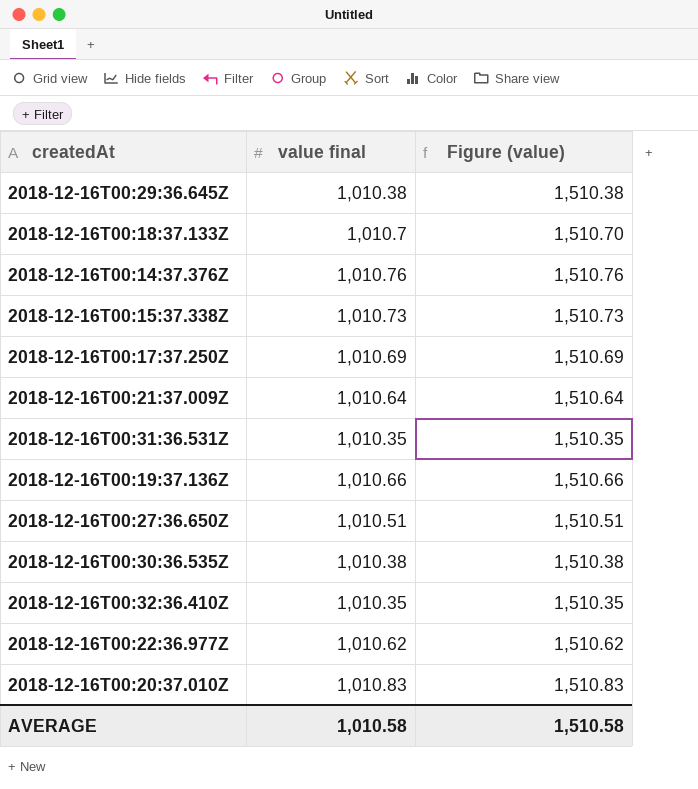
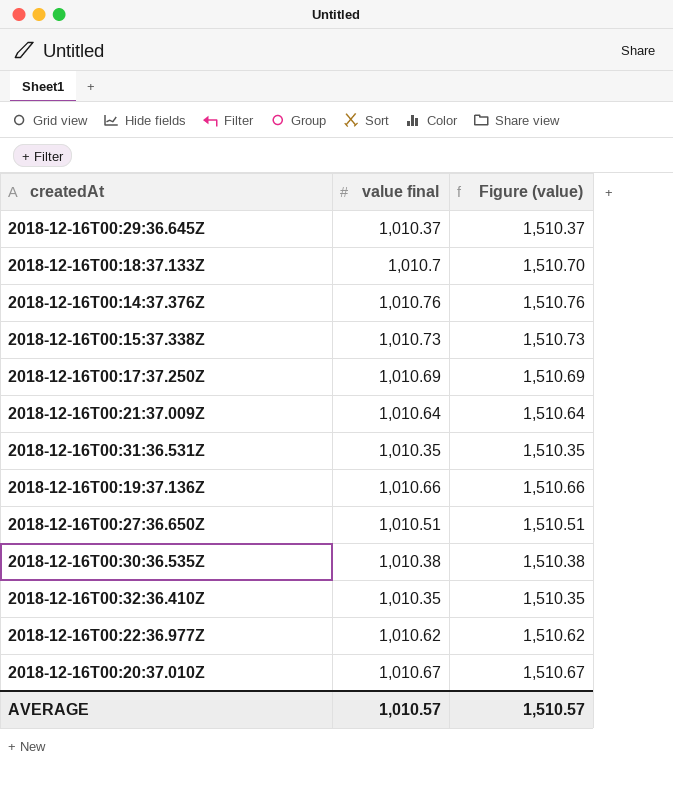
2018-12-16T00:29:36.645Z | value final: 1,010.38 -> 1,010.37
2018-12-16T00:29:36.645Z | Figure (value): 1,510.38 -> 1,510.37
2018-12-16T00:20:37.010Z | value final: 1,010.83 -> 1,010.67
2018-12-16T00:20:37.010Z | Figure (value): 1,510.83 -> 1,510.67
AVERAGE | value final: 1,010.58 -> 1,010.57
AVERAGE | Figure (value): 1,510.58 -> 1,510.57

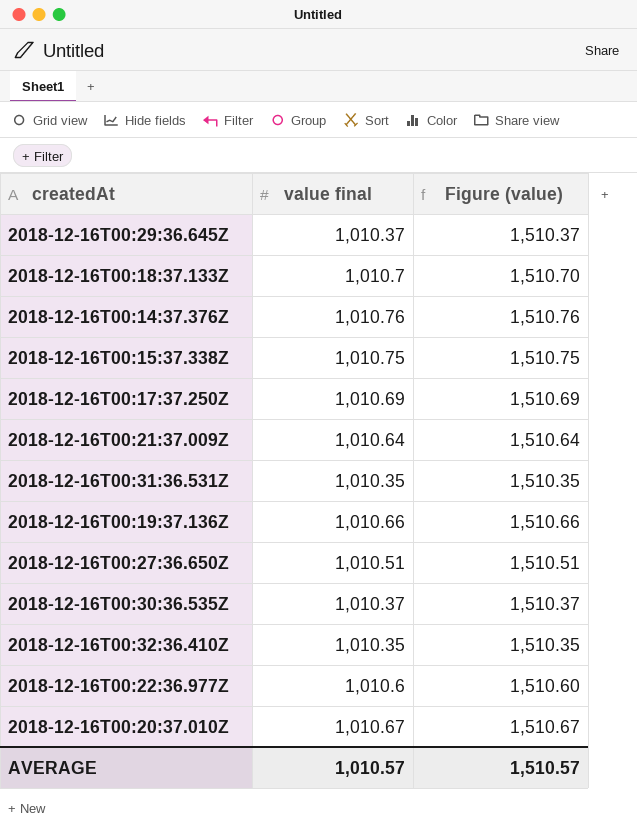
2018-12-16T00:15:37.338Z | value final: 1,010.73 -> 1,010.75
2018-12-16T00:15:37.338Z | Figure (value): 1,510.73 -> 1,510.75
2018-12-16T00:30:36.535Z | value final: 1,010.38 -> 1,010.37
2018-12-16T00:30:36.535Z | Figure (value): 1,510.38 -> 1,510.37
2018-12-16T00:22:36.977Z | value final: 1,010.62 -> 1,010.6
2018-12-16T00:22:36.977Z | Figure (value): 1,510.62 -> 1,510.60

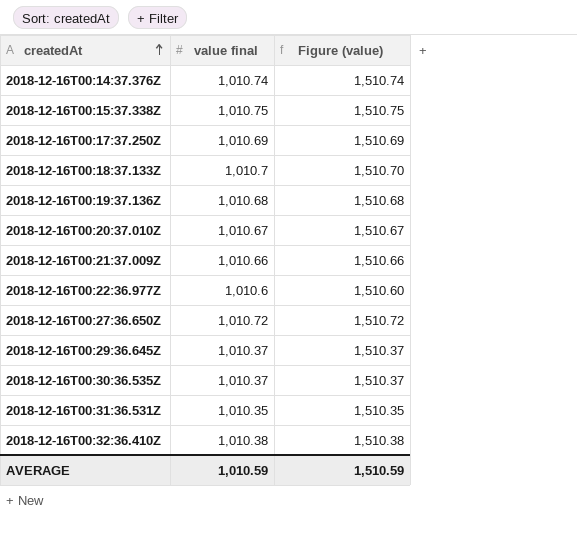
row order: none -> createdAt ascending
2018-12-16T00:14:37.376Z | value final: 1,010.76 -> 1,010.74
2018-12-16T00:14:37.376Z | Figure (value): 1,510.76 -> 1,510.74
2018-12-16T00:19:37.136Z | value final: 1,010.66 -> 1,010.68
2018-12-16T00:19:37.136Z | Figure (value): 1,510.66 -> 1,510.68
2018-12-16T00:21:37.009Z | value final: 1,010.64 -> 1,010.66
2018-12-16T00:21:37.009Z | Figure (value): 1,510.64 -> 1,510.66
2018-12-16T00:27:36.650Z | value final: 1,010.51 -> 1,010.72
2018-12-16T00:27:36.650Z | Figure (value): 1,510.51 -> 1,510.72
2018-12-16T00:32:36.410Z | value final: 1,010.35 -> 1,010.38
2018-12-16T00:32:36.410Z | Figure (value): 1,510.35 -> 1,510.38
AVERAGE | value final: 1,010.57 -> 1,010.59
AVERAGE | Figure (value): 1,510.57 -> 1,510.59

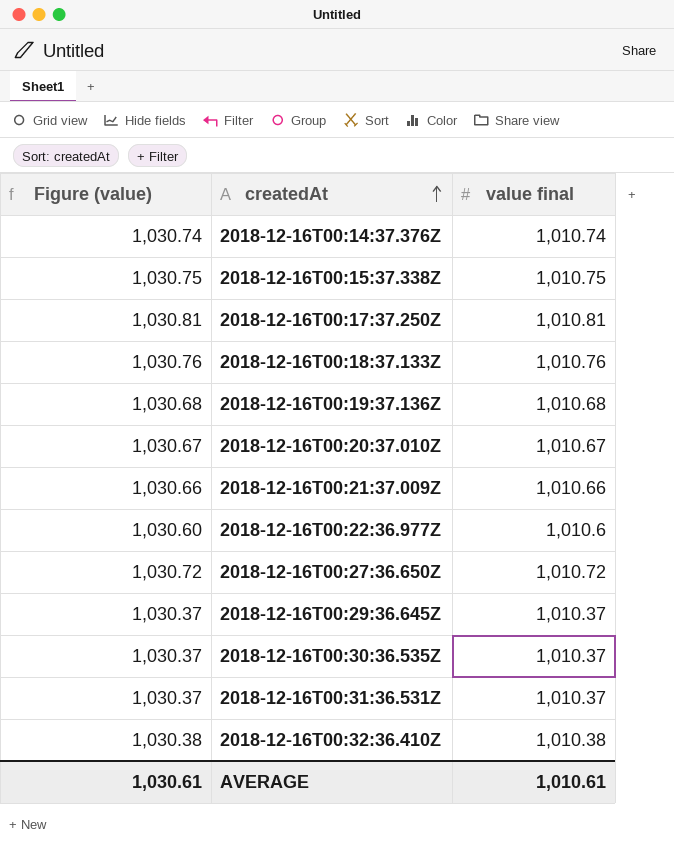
column Figure (value) | formula: [value final] + 500 -> [value final] + 20
column Figure (value) | position: 3 -> 1
2018-12-16T00:17:37.250Z | value final: 1,010.69 -> 1,010.81
2018-12-16T00:18:37.133Z | value final: 1,010.7 -> 1,010.76
2018-12-16T00:31:36.531Z | value final: 1,010.35 -> 1,010.37
AVERAGE | Figure (value): 1,510.59 -> 1,030.61
AVERAGE | value final: 1,010.59 -> 1,010.61

